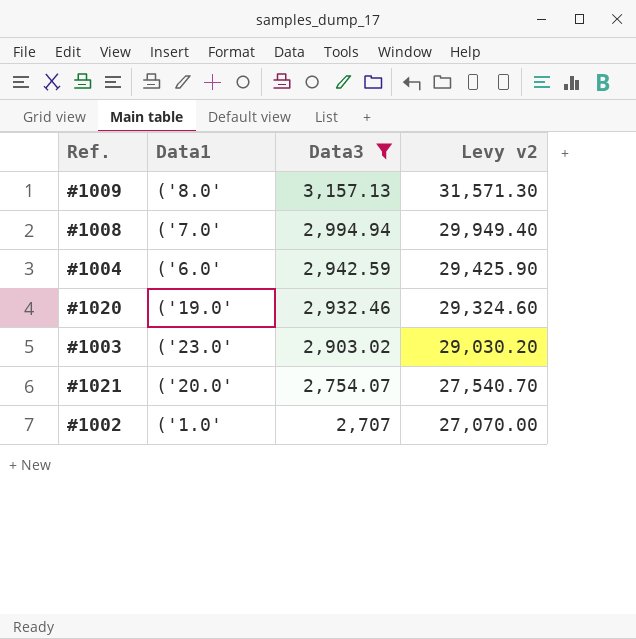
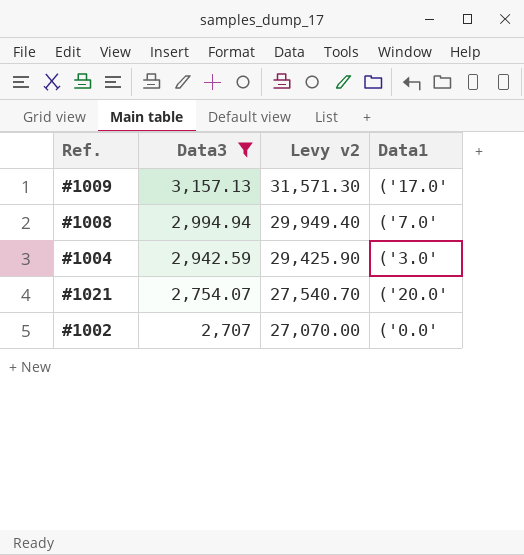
column Data1 | position: 2 -> 4
row #1020: ('19.0' | 2,932.46 | 29,324.60 -> none
row #1003: ('23.0' | 2,903.02 | 29,030.20 -> none
#1009 | Data1: ('8.0' -> ('17.0'
#1004 | Data1: ('6.0' -> ('3.0'
#1002 | Data1: ('1.0' -> ('0.0'

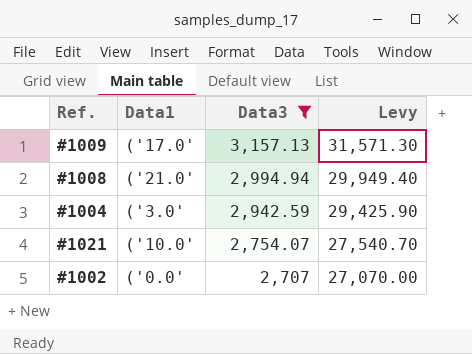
column Data1 | position: 4 -> 2
column name: Levy v2 -> Levy
#1008 | Data1: ('7.0' -> ('21.0'
#1021 | Data1: ('20.0' -> ('10.0'

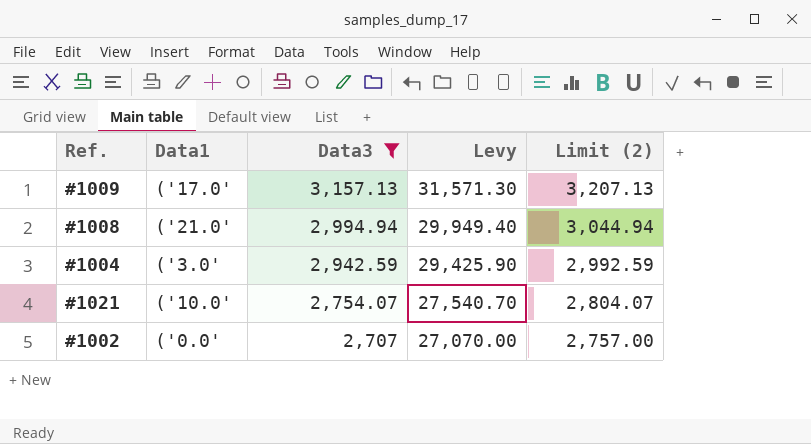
column Limit (2) | formula: none -> [Data3] + 50

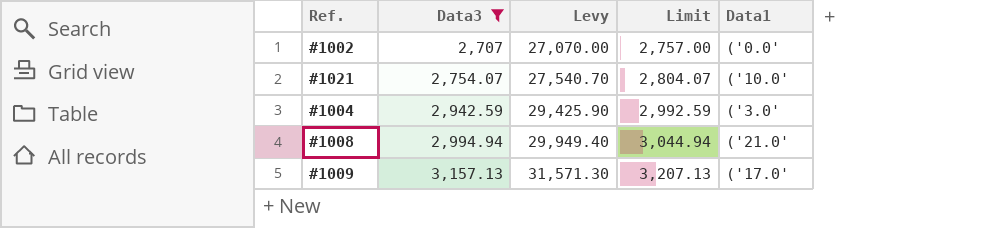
row order: Data3 descending -> Data3 ascending
column name: Limit (2) -> Limit
column Data1 | position: 2 -> 5

